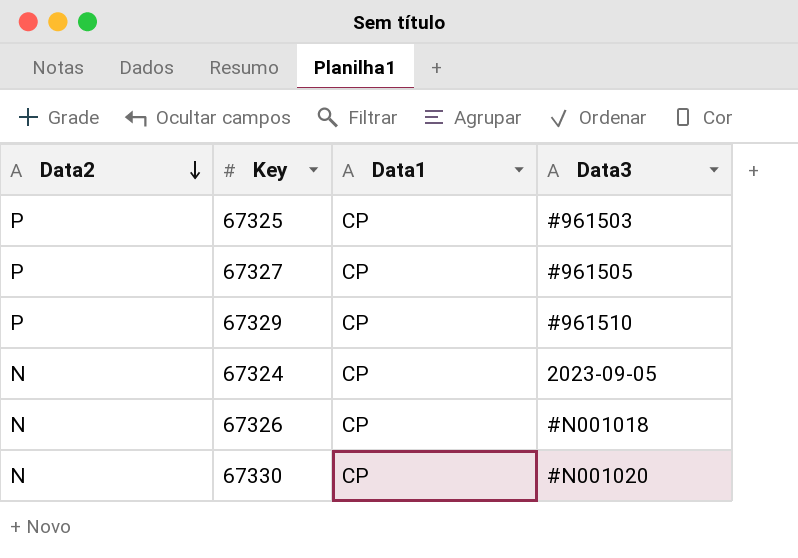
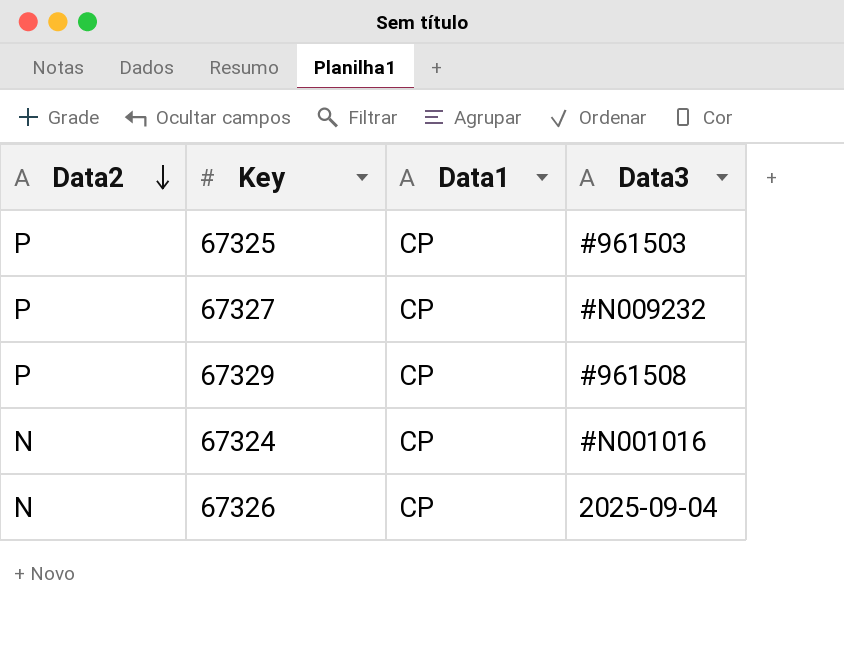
row 67330: N | CP | #N001020 -> none
67327 | Data3: #961505 -> #N009232
67329 | Data3: #961510 -> #961508
67324 | Data3: 2023-09-05 -> #N001016
67326 | Data3: #N001018 -> 2025-09-04

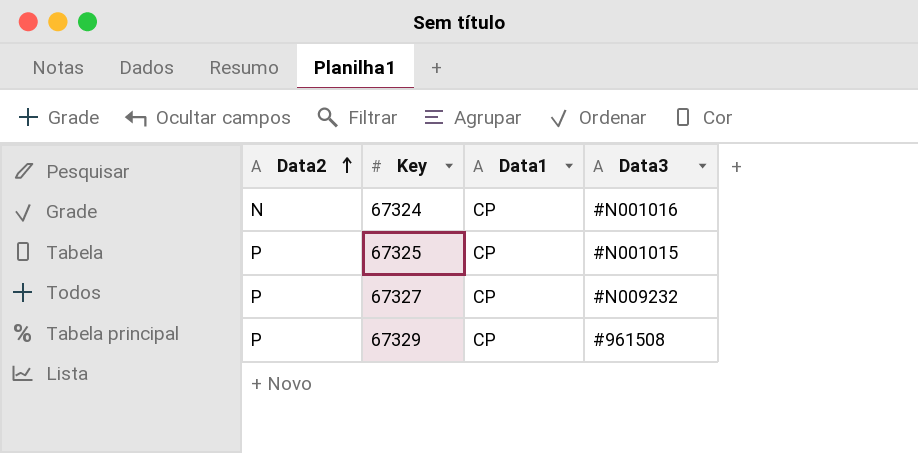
row order: Data2 descending -> Data2 ascending
row 67326: N | CP | 2025-09-04 -> none
67325 | Data3: #961503 -> #N001015

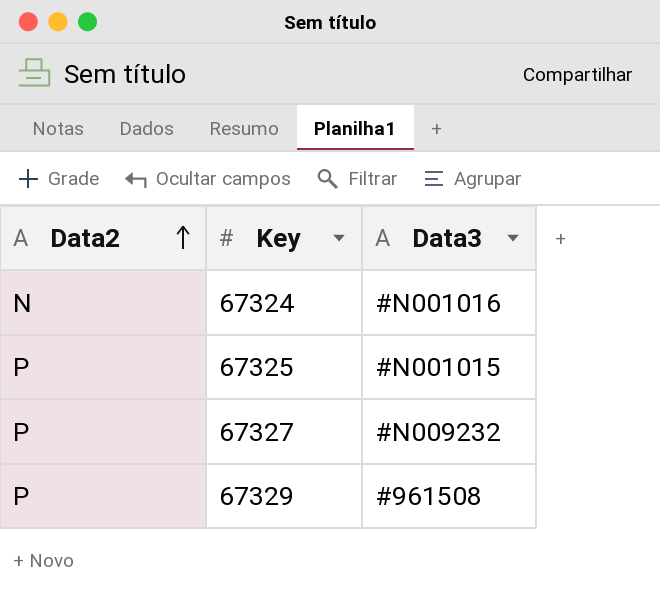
column Data1 | position: 3 -> none

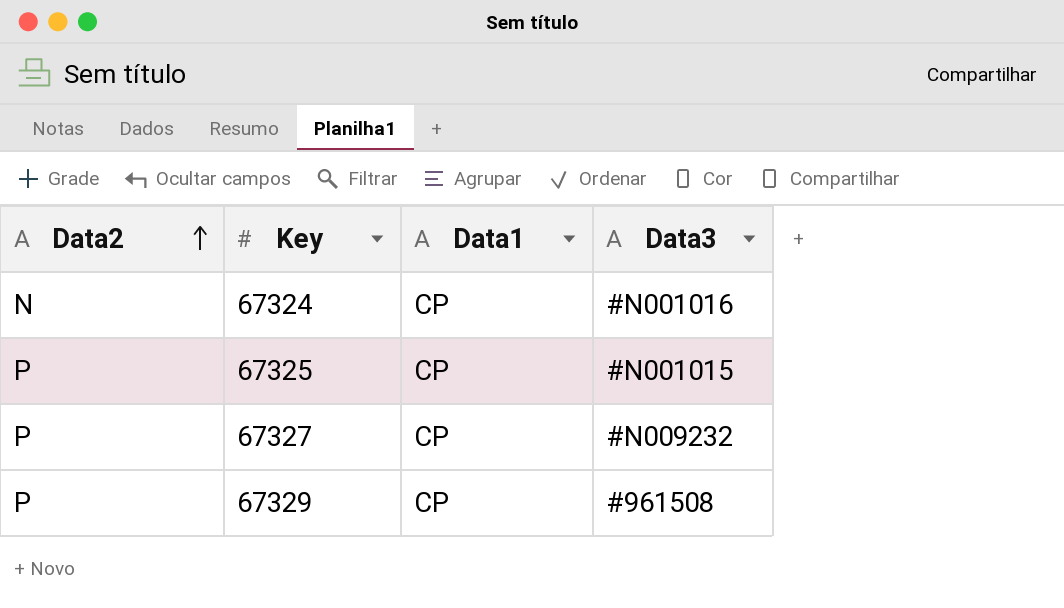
column Data1 | position: none -> 3

